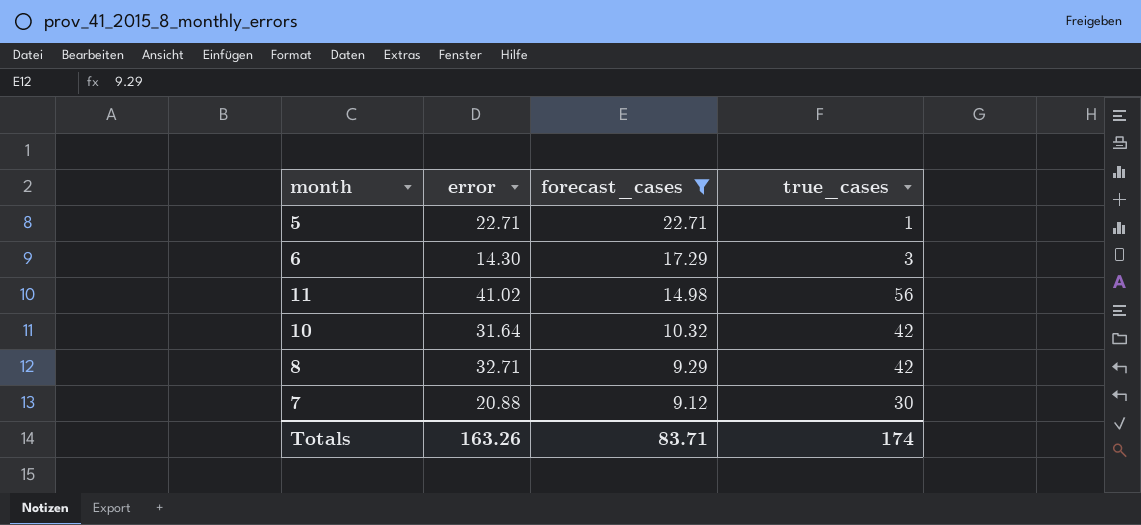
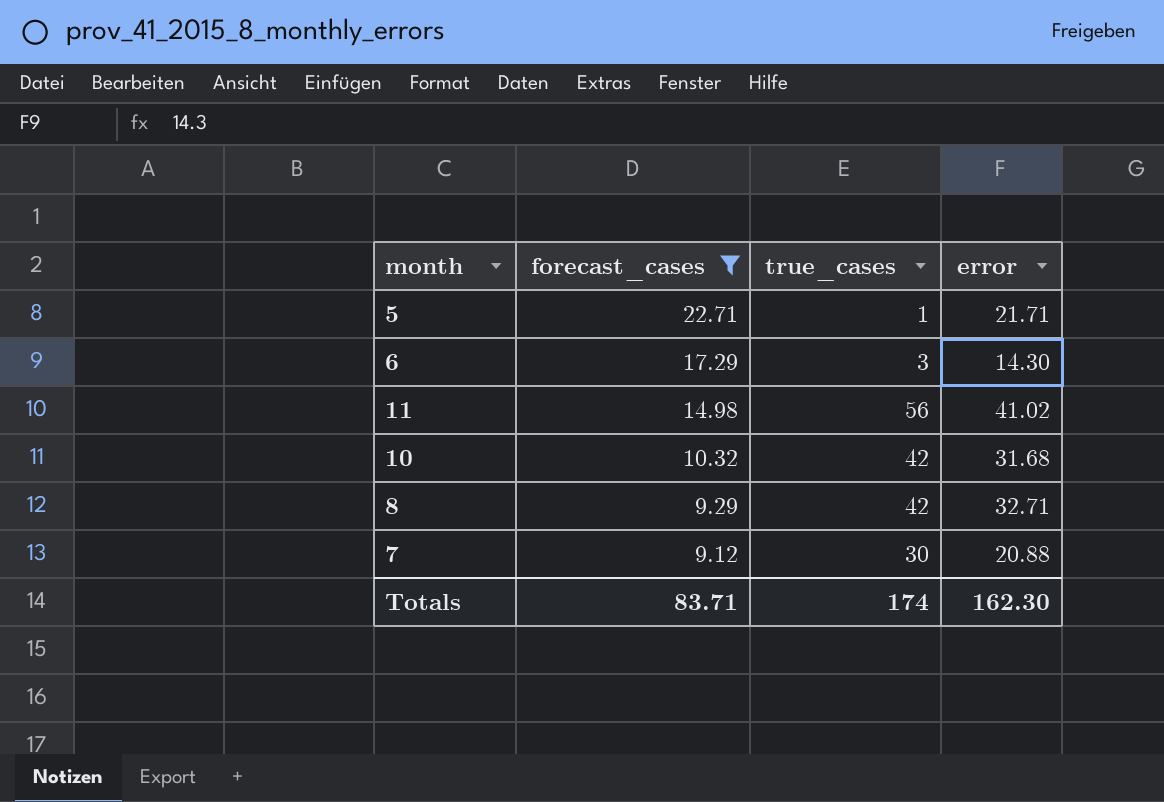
column error | position: 2 -> 4
5 | error: 22.71 -> 21.71
10 | error: 31.64 -> 31.68
Totals | error: 163.26 -> 162.30

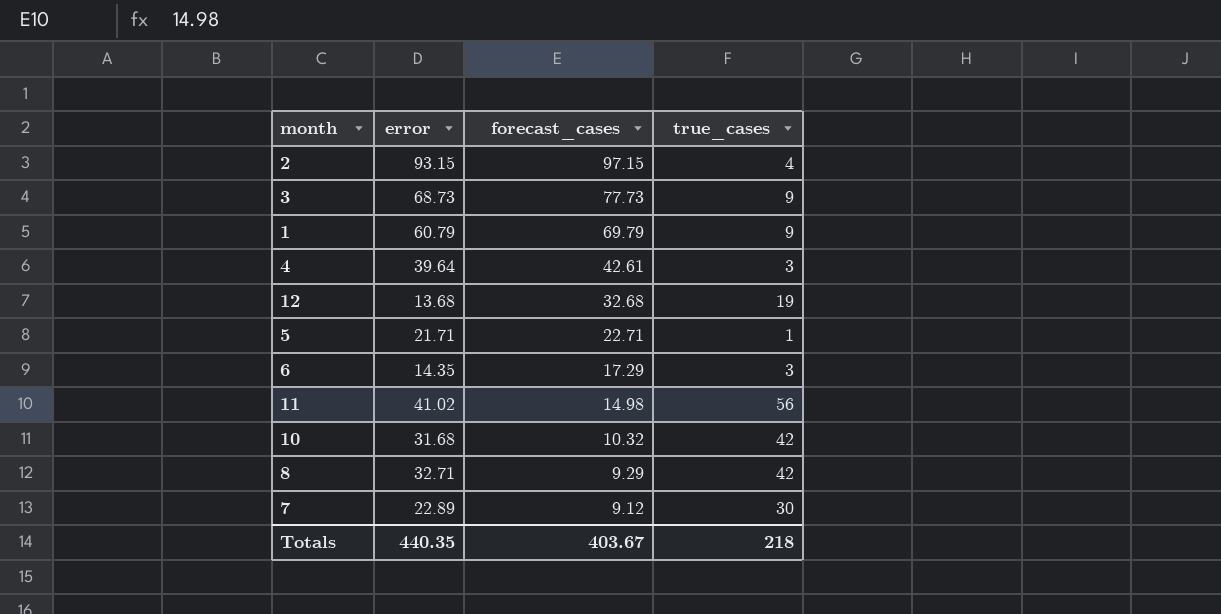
filter: forecast_cases <= 22.71 -> none
column error | position: 4 -> 2
6 | error: 14.30 -> 14.35
7 | error: 20.88 -> 22.89
Totals | error: 162.30 -> 440.35
Totals | forecast_cases: 83.71 -> 403.67
Totals | true_cases: 174 -> 218

